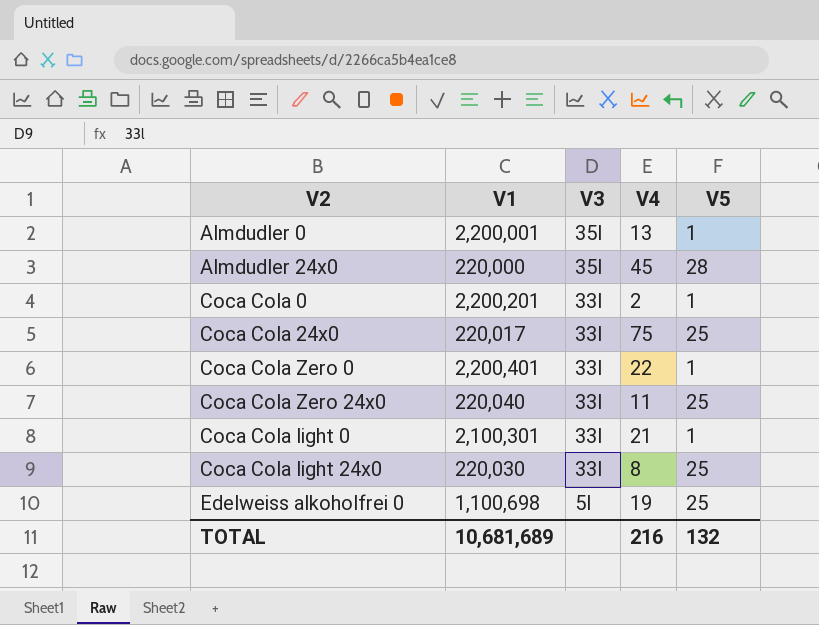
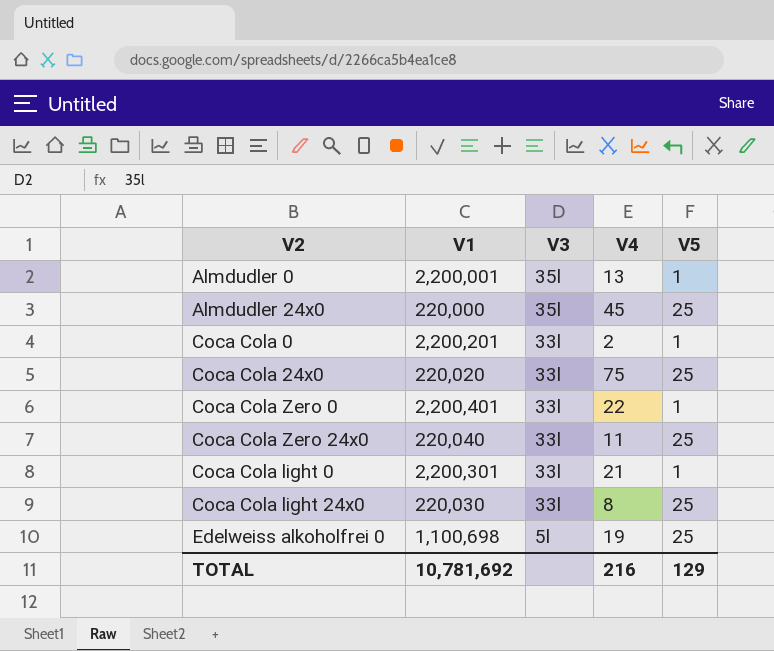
Almdudler 24x0 | V5: 28 -> 25
Coca Cola 24x0 | V1: 220,017 -> 220,020
Coca Cola light 0 | V1: 2,100,301 -> 2,200,301
TOTAL | V1: 10,681,689 -> 10,781,692
TOTAL | V5: 132 -> 129

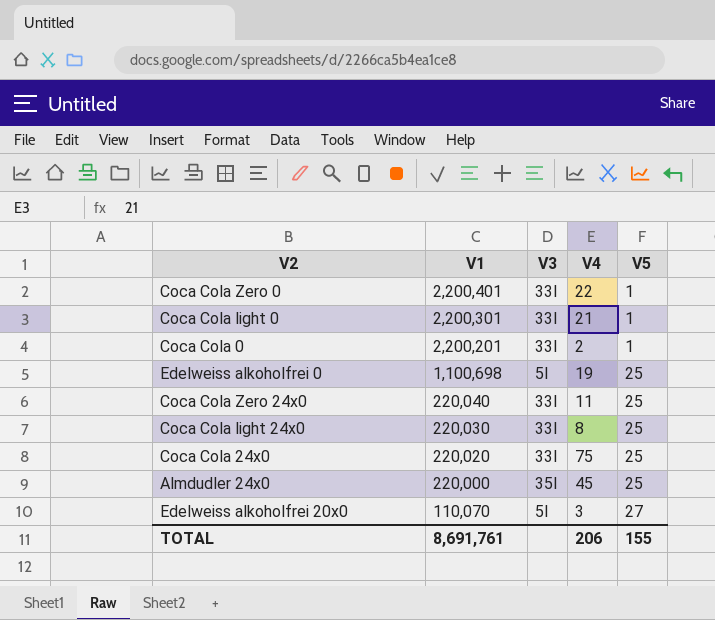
row order: V3 descending -> V1 descending
row Almdudler 0: 2,200,001 | 35l | 13 | 1 -> none
row Edelweiss alkoholfrei 20x0: none -> 110,070 | 5l | 3 | 27
TOTAL | V1: 10,781,692 -> 8,691,761
TOTAL | V4: 216 -> 206
TOTAL | V5: 129 -> 155

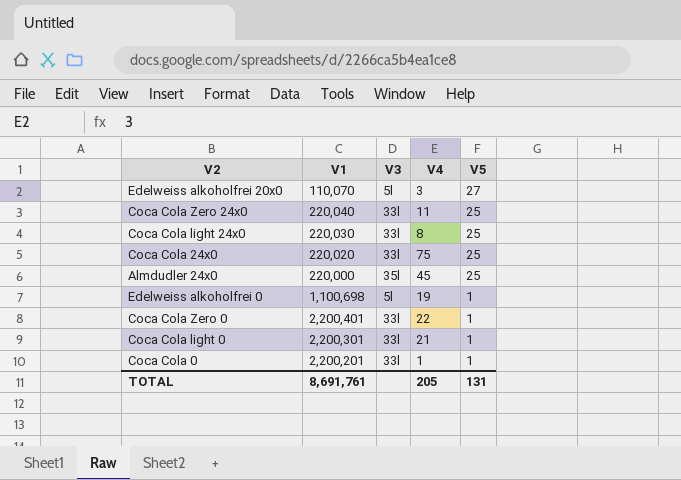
row order: V1 descending -> V5 descending
Edelweiss alkoholfrei 0 | V5: 25 -> 1
Coca Cola 0 | V4: 2 -> 1
TOTAL | V4: 206 -> 205
TOTAL | V5: 155 -> 131

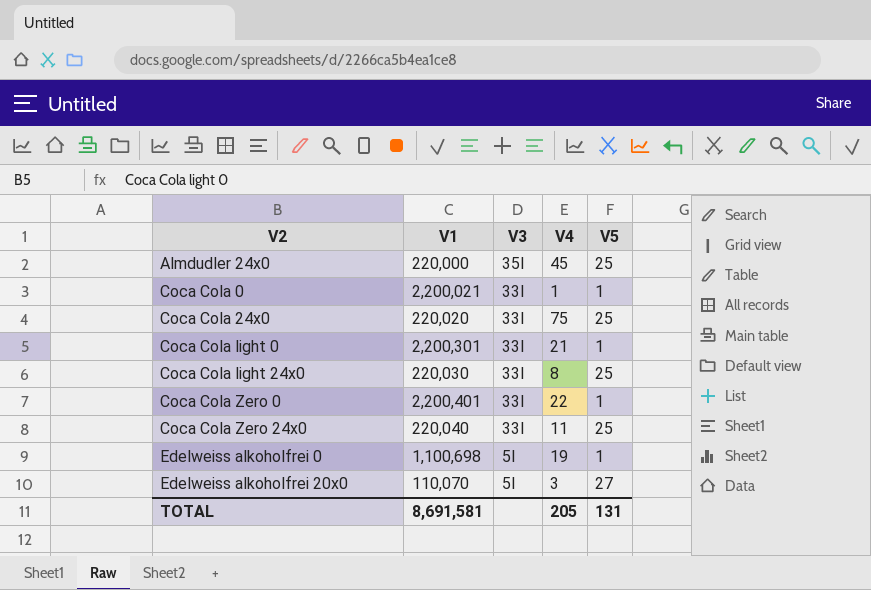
row order: V5 descending -> V2 ascending
Coca Cola 0 | V1: 2,200,201 -> 2,200,021
TOTAL | V1: 8,691,761 -> 8,691,581

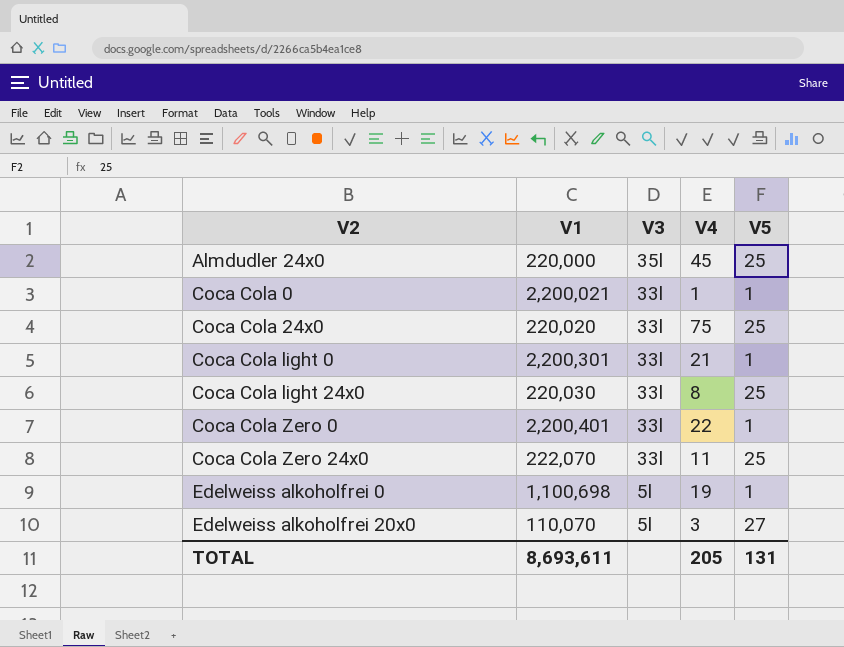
Coca Cola Zero 24x0 | V1: 220,040 -> 222,070
TOTAL | V1: 8,691,581 -> 8,693,611

